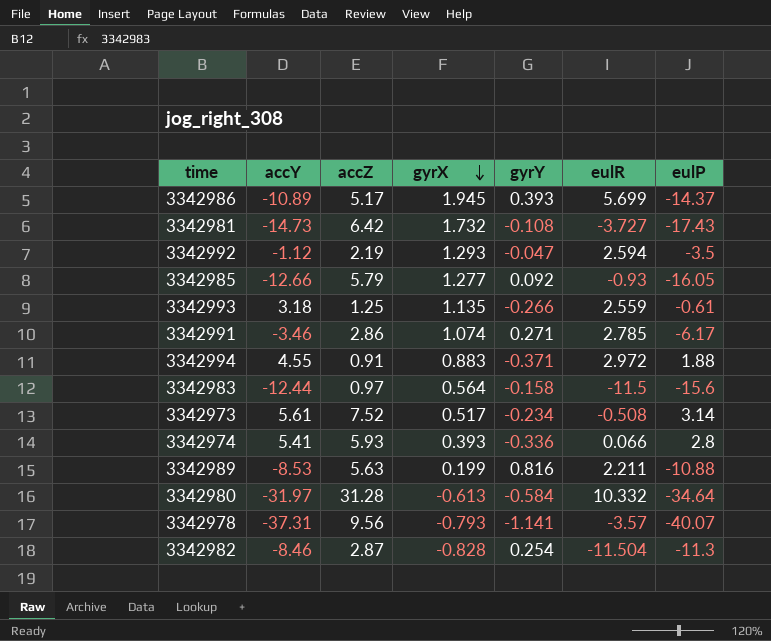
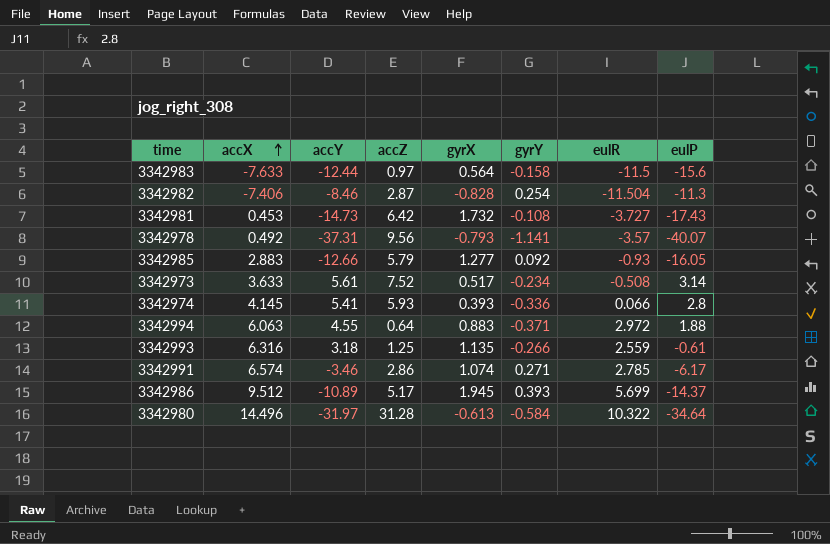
row order: gyrX descending -> accX ascending
column accX | position: none -> 2
row 3342992: -1.12 | 2.19 | 1.293 | -0.047 | 2.594 | -3.5 -> none
row 3342989: -8.53 | 5.63 | 0.199 | 0.816 | 2.211 | -10.88 -> none
3342994 | accZ: 0.91 -> 0.64
3342980 | eulR: 10.332 -> 10.322

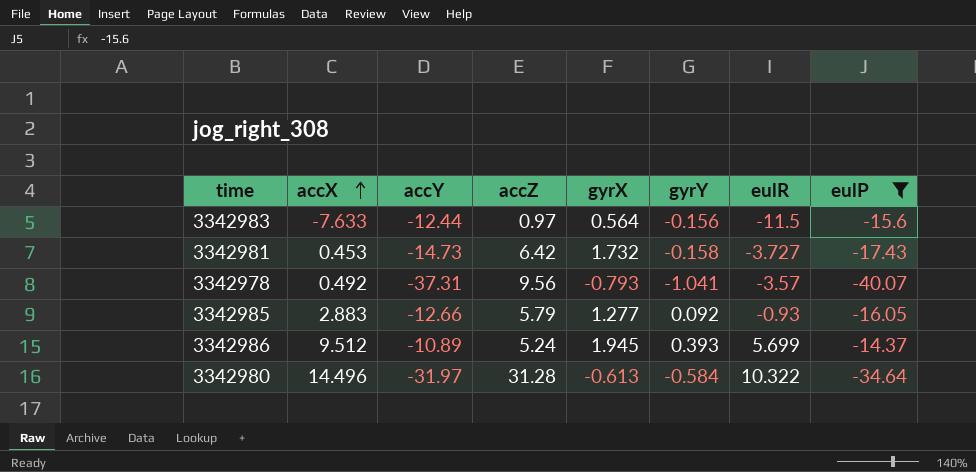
filter: none -> eulP <= -14.37
3342983 | gyrY: -0.158 -> -0.156
3342981 | gyrY: -0.108 -> -0.158
3342978 | gyrY: -1.141 -> -1.041
3342986 | accZ: 5.17 -> 5.24

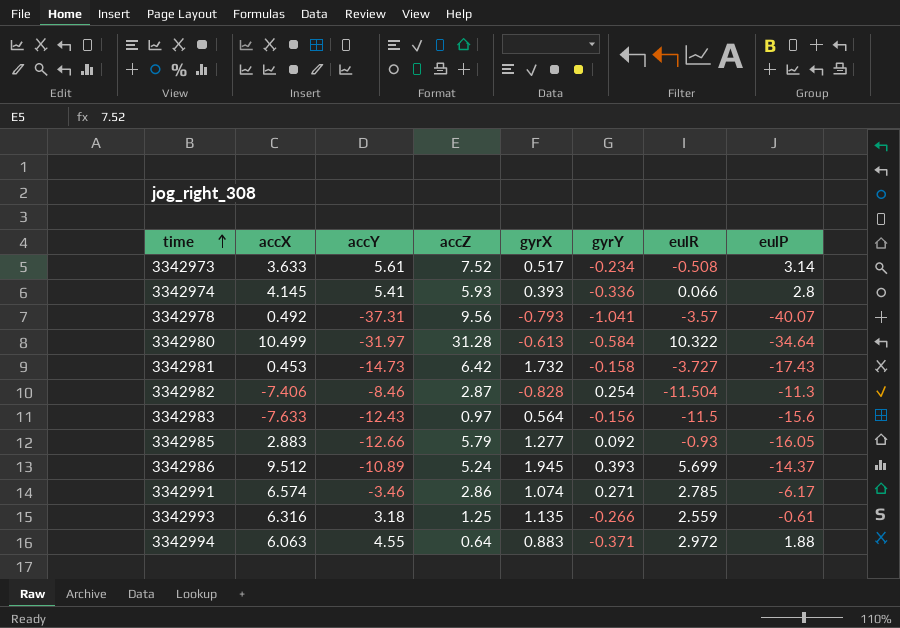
filter: eulP <= -14.37 -> none
row order: accX ascending -> time ascending
3342980 | accX: 14.496 -> 10.499
3342983 | accY: -12.44 -> -12.43

